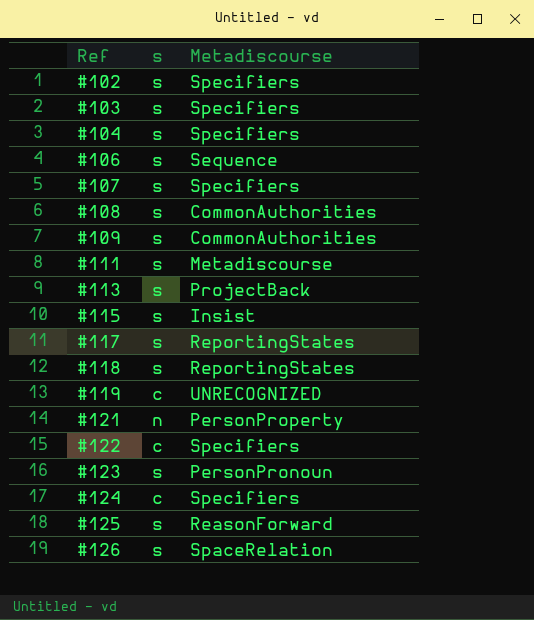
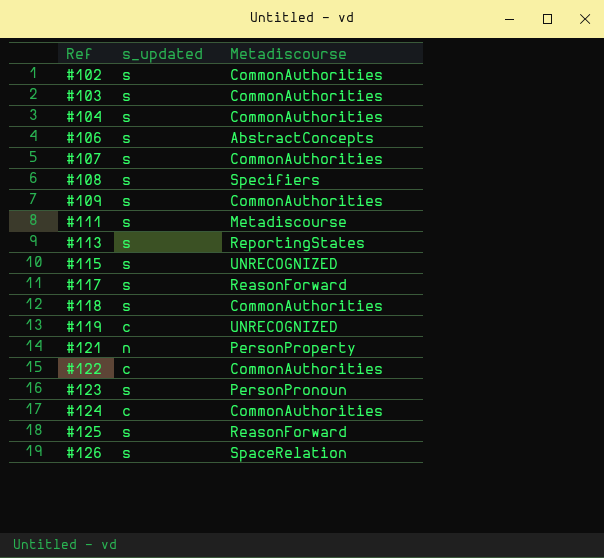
column name: s -> s_updated
#102 | Metadiscourse: Specifiers -> CommonAuthorities
#103 | Metadiscourse: Specifiers -> CommonAuthorities
#104 | Metadiscourse: Specifiers -> CommonAuthorities
#106 | Metadiscourse: Sequence -> AbstractConcepts
#107 | Metadiscourse: Specifiers -> CommonAuthorities
#108 | Metadiscourse: CommonAuthorities -> Specifiers
#113 | Metadiscourse: ProjectBack -> ReportingStates
#115 | Metadiscourse: Insist -> UNRECOGNIZED
#117 | Metadiscourse: ReportingStates -> ReasonForward
#118 | Metadiscourse: ReportingStates -> CommonAuthorities
#122 | Metadiscourse: Specifiers -> CommonAuthorities
#124 | Metadiscourse: Specifiers -> CommonAuthorities

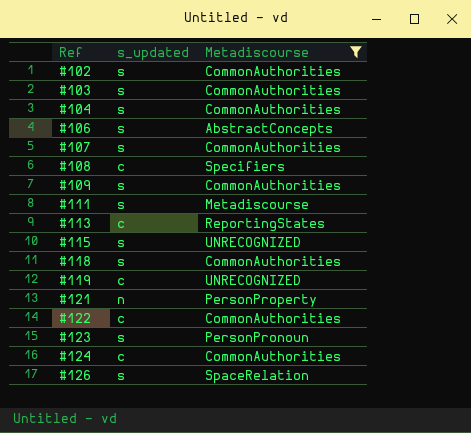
filter: none -> Metadiscourse != ReasonForward
#108 | s_updated: s -> c
#113 | s_updated: s -> c

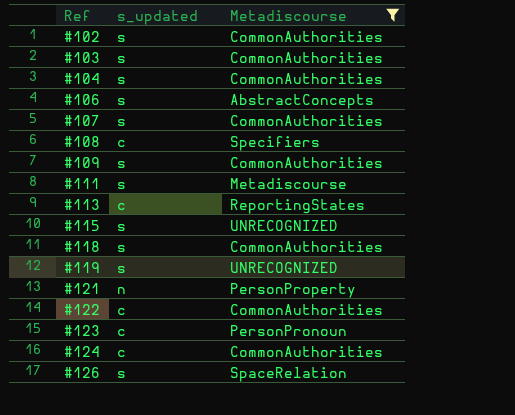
#119 | s_updated: c -> s
#123 | s_updated: s -> c

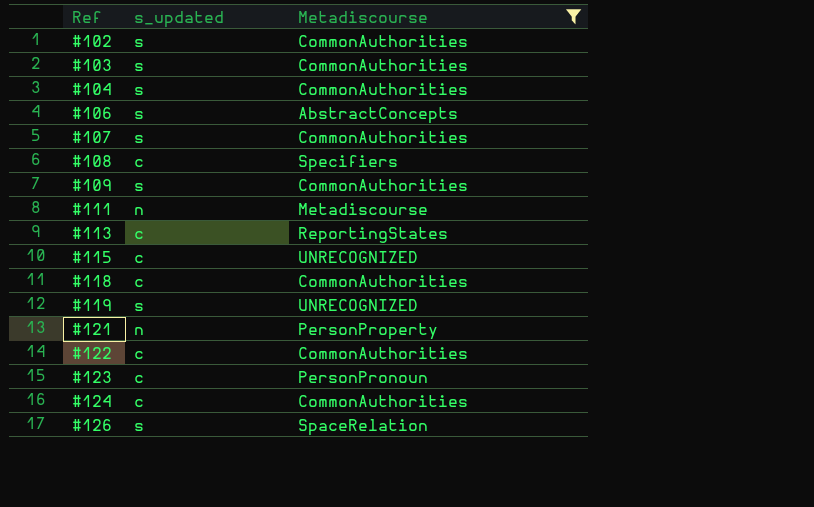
#111 | s_updated: s -> n
#115 | s_updated: s -> c
#118 | s_updated: s -> c

